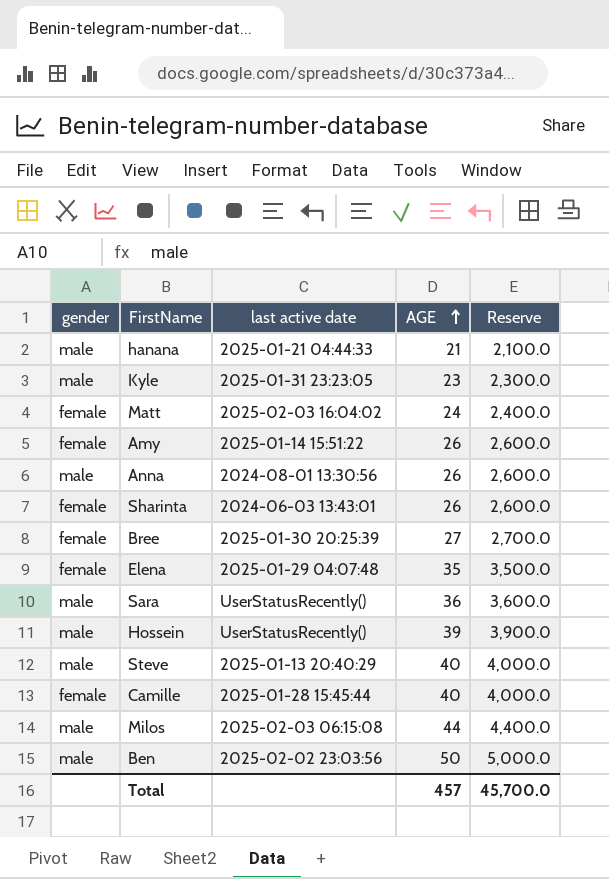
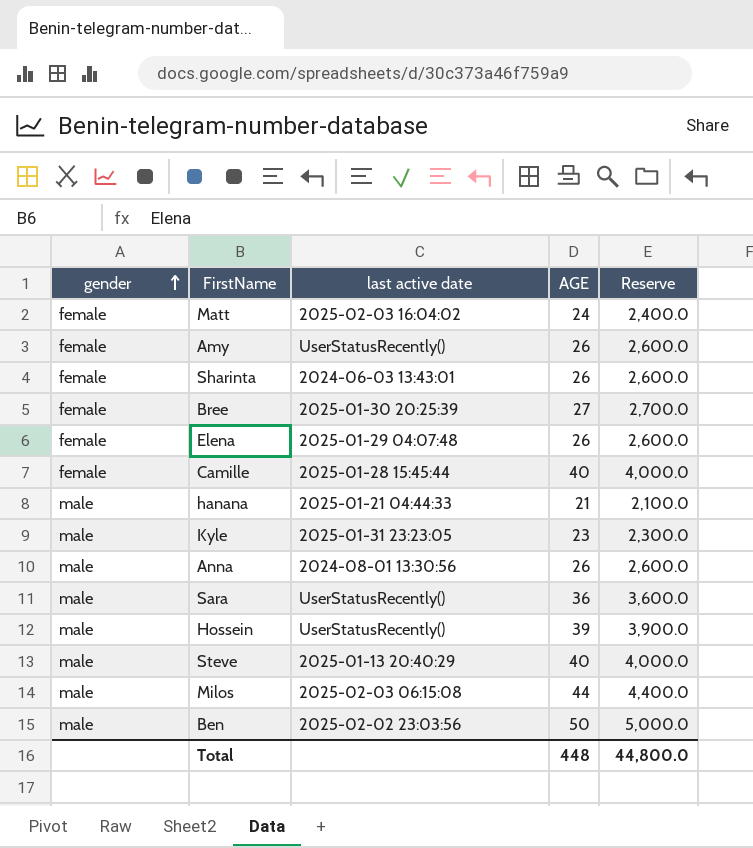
row order: AGE ascending -> gender ascending
Amy | last active date: 2025-01-14 15:51:22 -> UserStatusRecently()
Elena | AGE: 35 -> 26
Elena | Reserve: 3,500.0 -> 2,600.0
Total | AGE: 457 -> 448
Total | Reserve: 45,700.0 -> 44,800.0

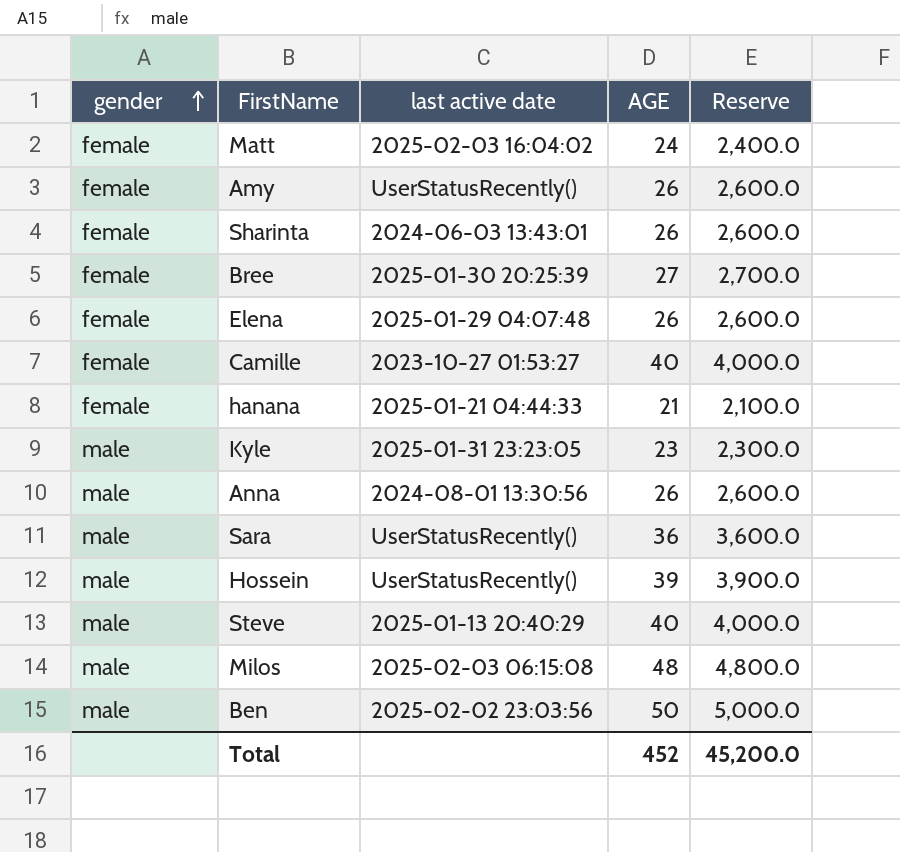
Camille | last active date: 2025-01-28 15:45:44 -> 2023-10-27 01:53:27
hanana | gender: male -> female
Milos | AGE: 44 -> 48
Milos | Reserve: 4,400.0 -> 4,800.0
Total | AGE: 448 -> 452
Total | Reserve: 44,800.0 -> 45,200.0

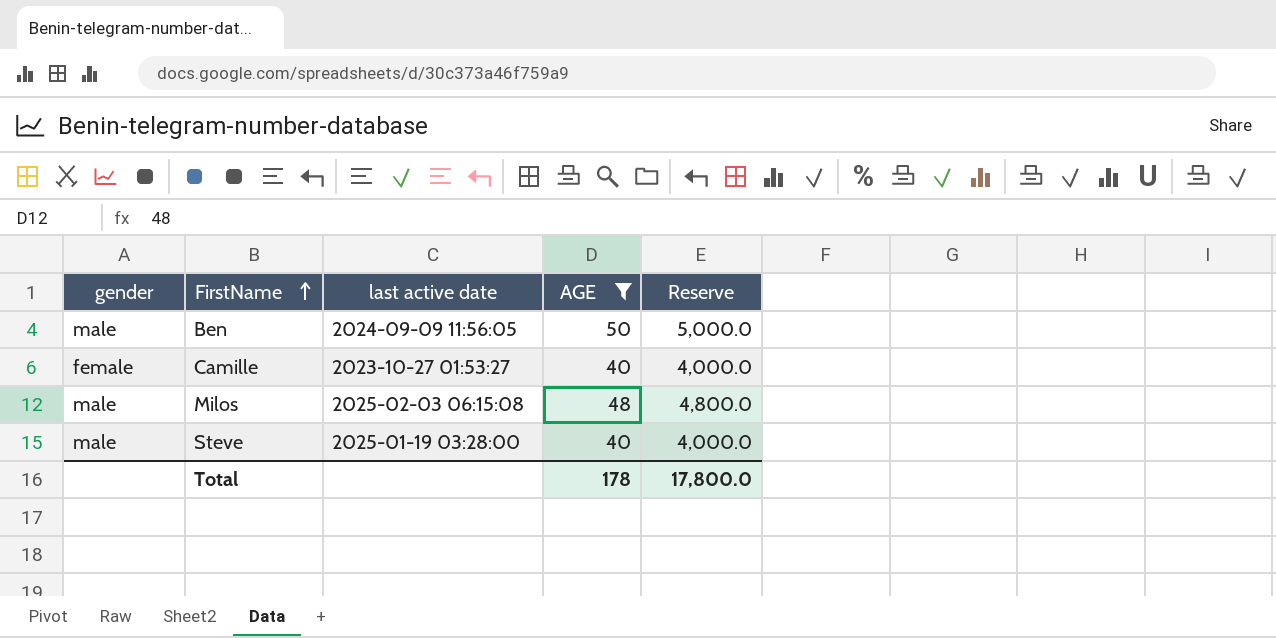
filter: none -> AGE >= 40
row order: gender ascending -> FirstName ascending
Ben | last active date: 2025-02-02 23:03:56 -> 2024-09-09 11:56:05
Steve | last active date: 2025-01-13 20:40:29 -> 2025-01-19 03:28:00
Total | AGE: 452 -> 178
Total | Reserve: 45,200.0 -> 17,800.0

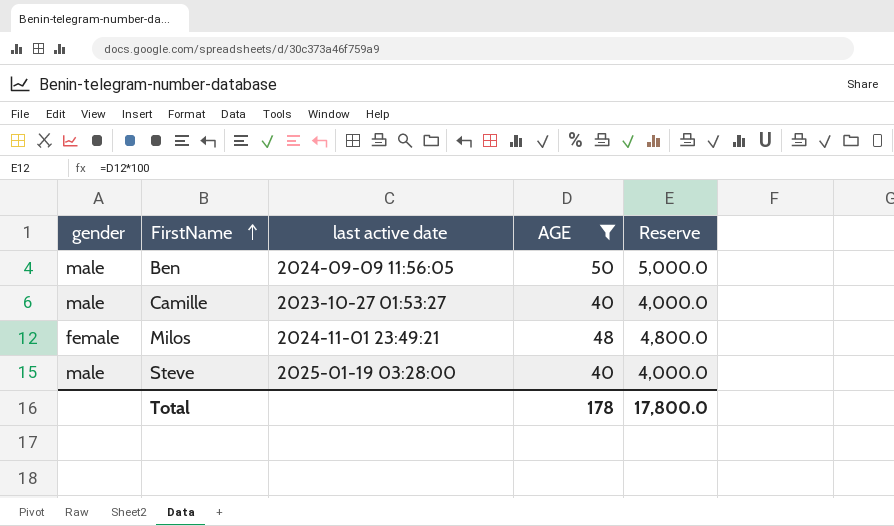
Camille | gender: female -> male
Milos | gender: male -> female
Milos | last active date: 2025-02-03 06:15:08 -> 2024-11-01 23:49:21

